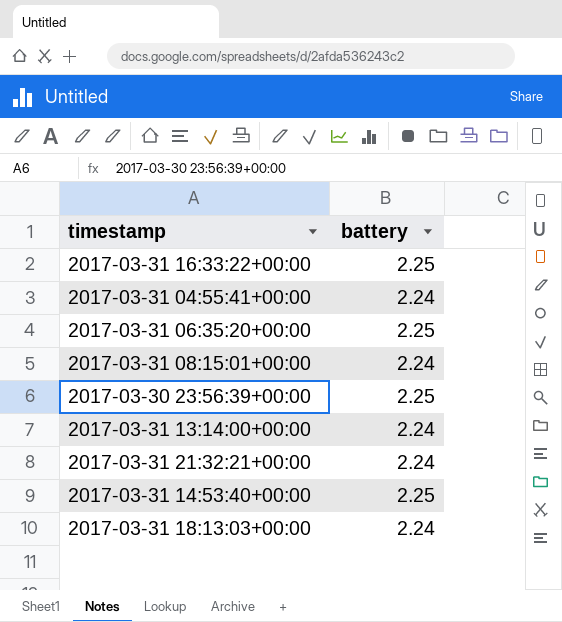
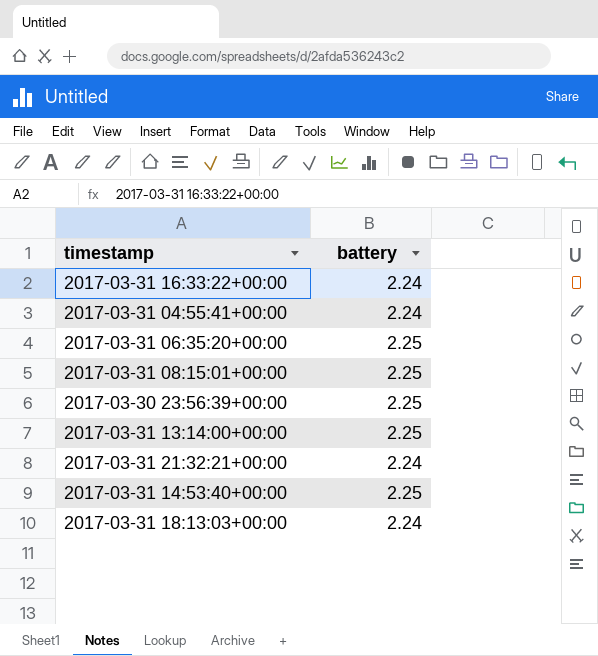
2017-03-31 16:33:22+00:00 | battery: 2.25 -> 2.24
2017-03-31 08:15:01+00:00 | battery: 2.24 -> 2.25
2017-03-31 13:14:00+00:00 | battery: 2.24 -> 2.25

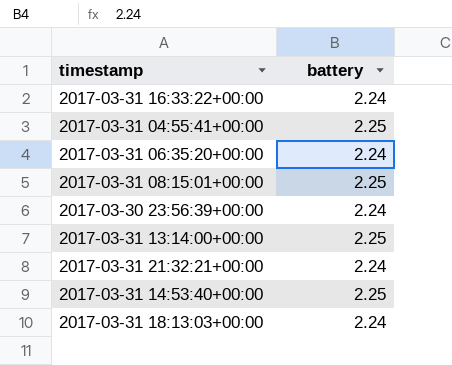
2017-03-31 04:55:41+00:00 | battery: 2.24 -> 2.25
2017-03-31 06:35:20+00:00 | battery: 2.25 -> 2.24
2017-03-30 23:56:39+00:00 | battery: 2.25 -> 2.24

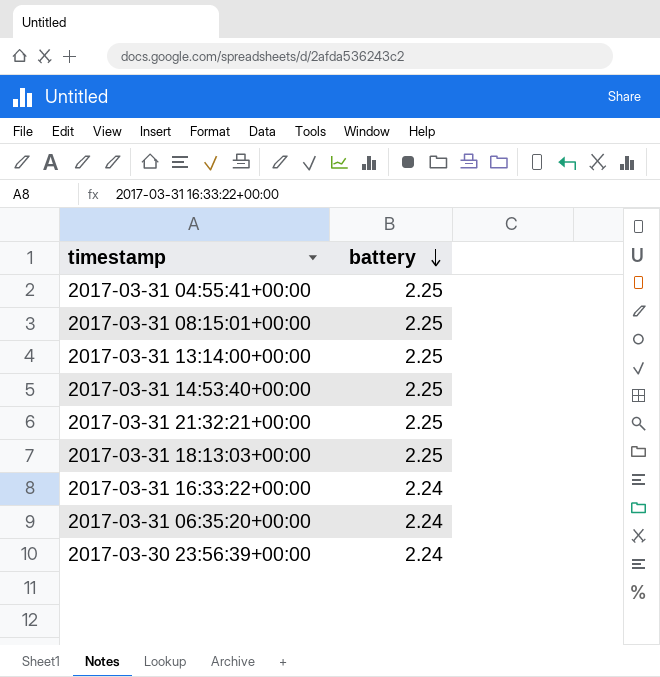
row order: none -> battery descending
2017-03-31 21:32:21+00:00 | battery: 2.24 -> 2.25
2017-03-31 18:13:03+00:00 | battery: 2.24 -> 2.25

